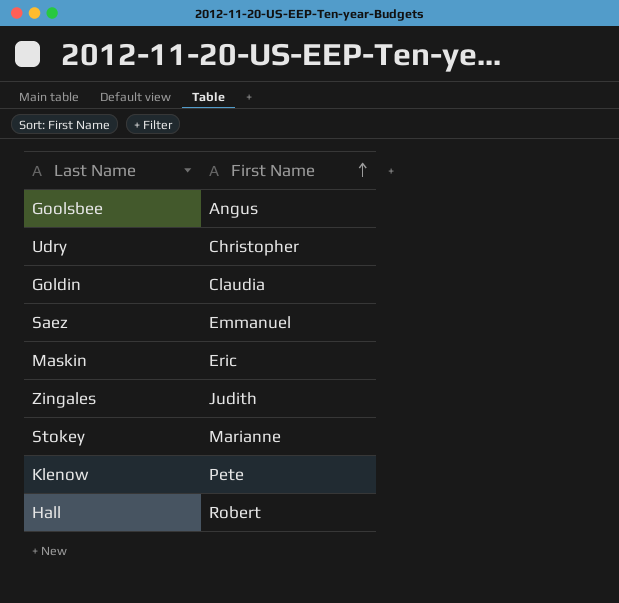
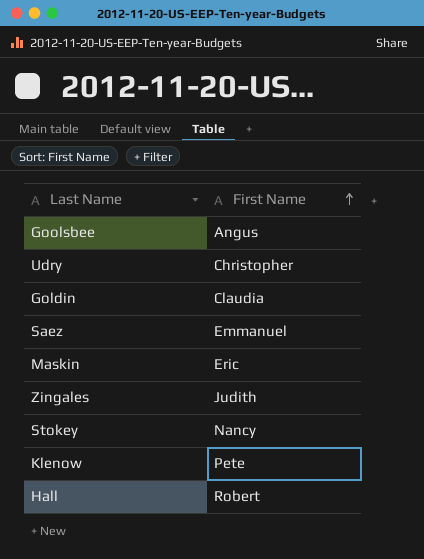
Stokey | First Name: Marianne -> Nancy

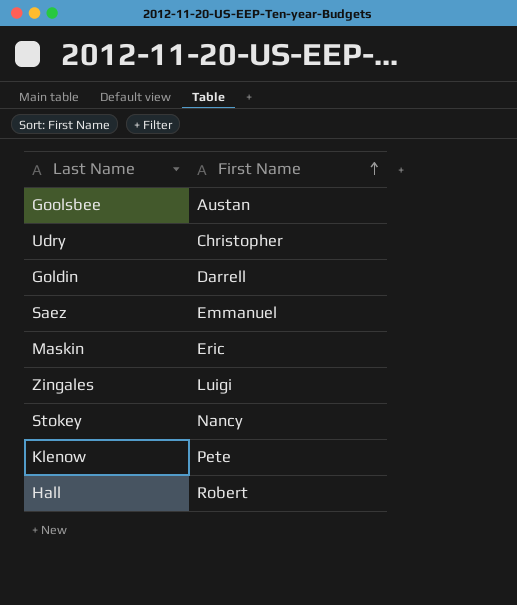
Goolsbee | First Name: Angus -> Austan
Goldin | First Name: Claudia -> Darrell
Zingales | First Name: Judith -> Luigi

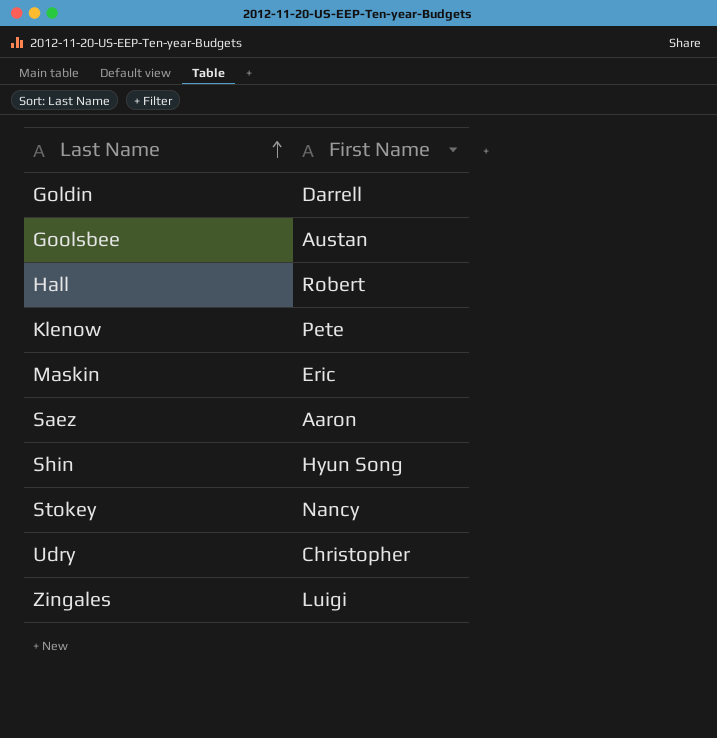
row order: First Name ascending -> Last Name ascending
Saez | First Name: Emmanuel -> Aaron
row Shin: none -> Hyun Song

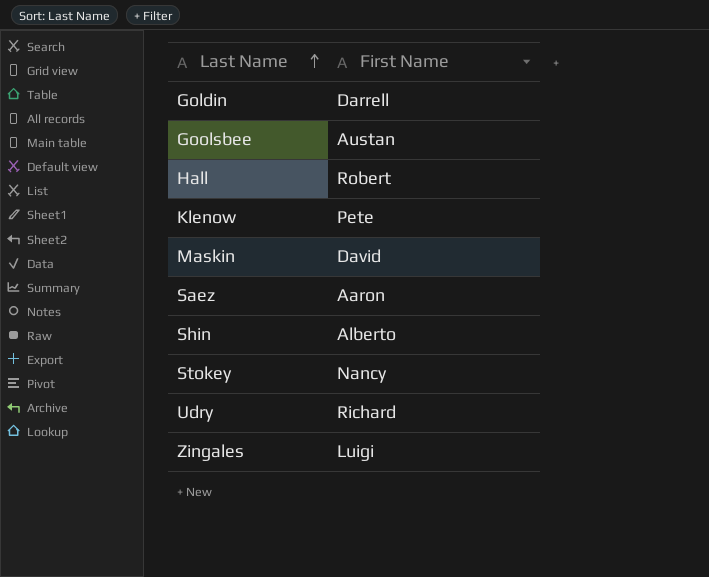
Maskin | First Name: Eric -> David
Shin | First Name: Hyun Song -> Alberto
Udry | First Name: Christopher -> Richard

